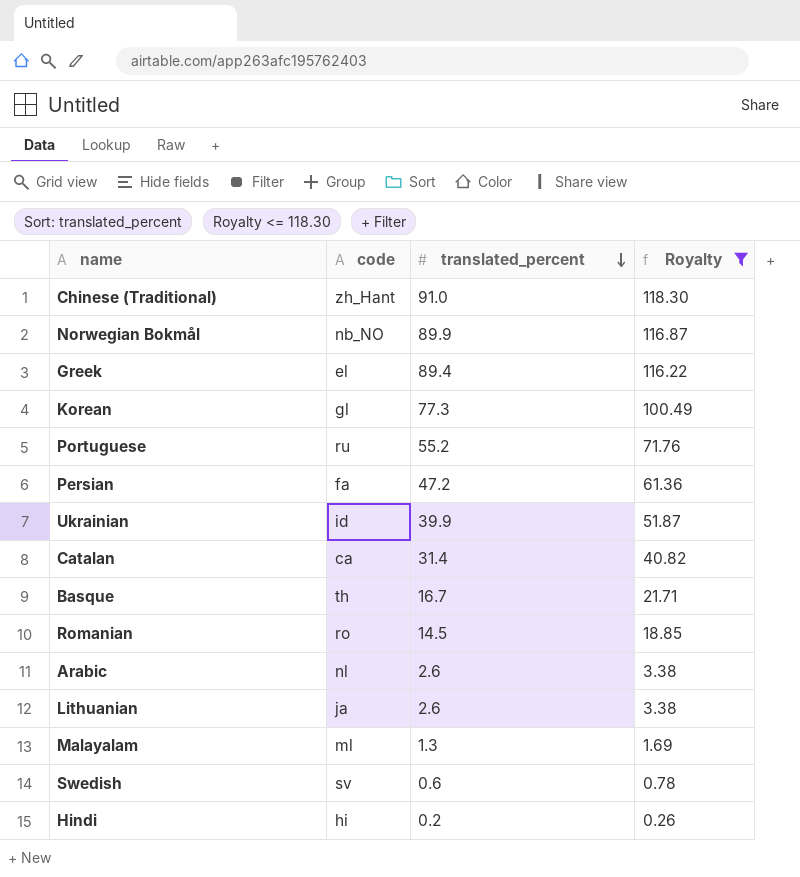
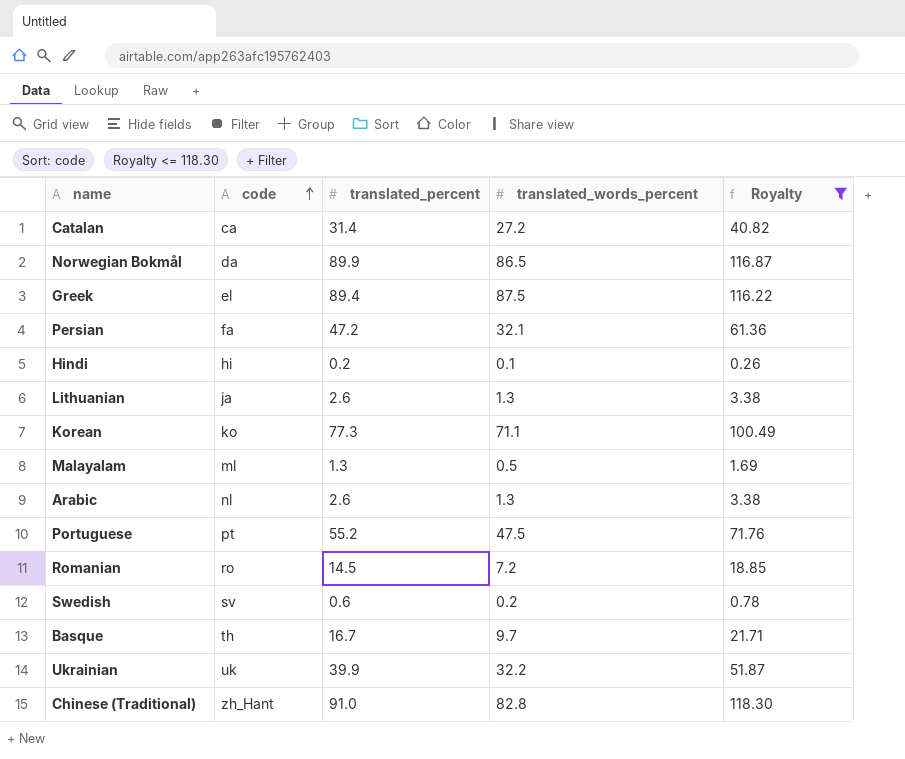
row order: translated_percent descending -> code ascending
column translated_words_percent | position: none -> 4
Norwegian Bokmål | code: nb_NO -> da
Korean | code: gl -> ko
Portuguese | code: ru -> pt
Ukrainian | code: id -> uk

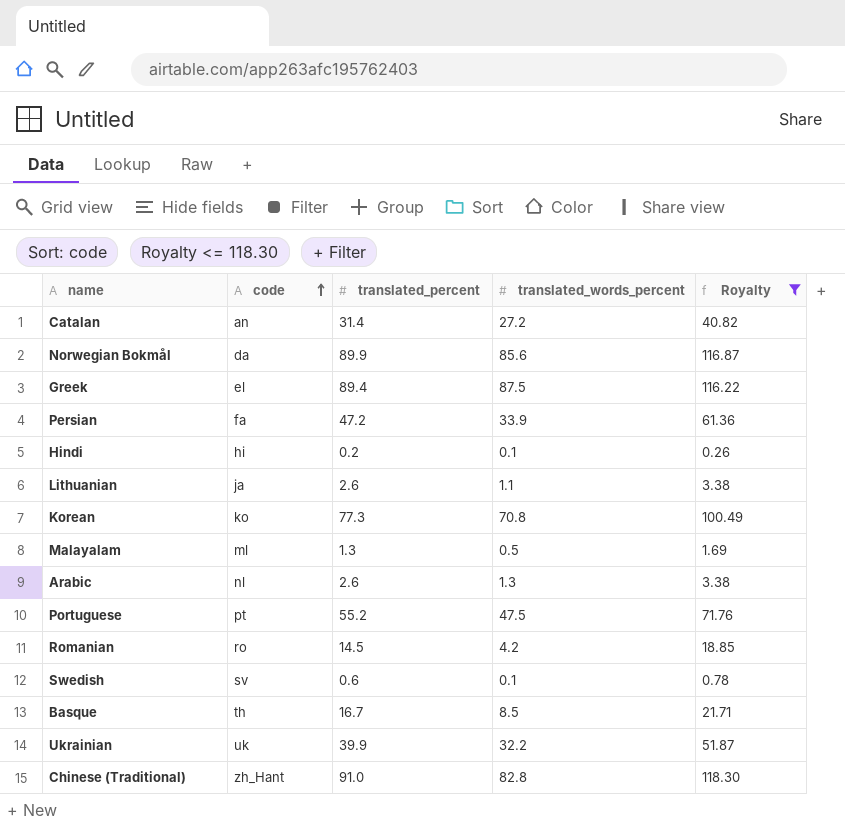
Catalan | code: ca -> an
Norwegian Bokmål | translated_words_percent: 86.5 -> 85.6
Persian | translated_words_percent: 32.1 -> 33.9
Lithuanian | translated_words_percent: 1.3 -> 1.1
Korean | translated_words_percent: 71.1 -> 70.8
Romanian | translated_words_percent: 7.2 -> 4.2
Swedish | translated_words_percent: 0.2 -> 0.1
Basque | translated_words_percent: 9.7 -> 8.5

